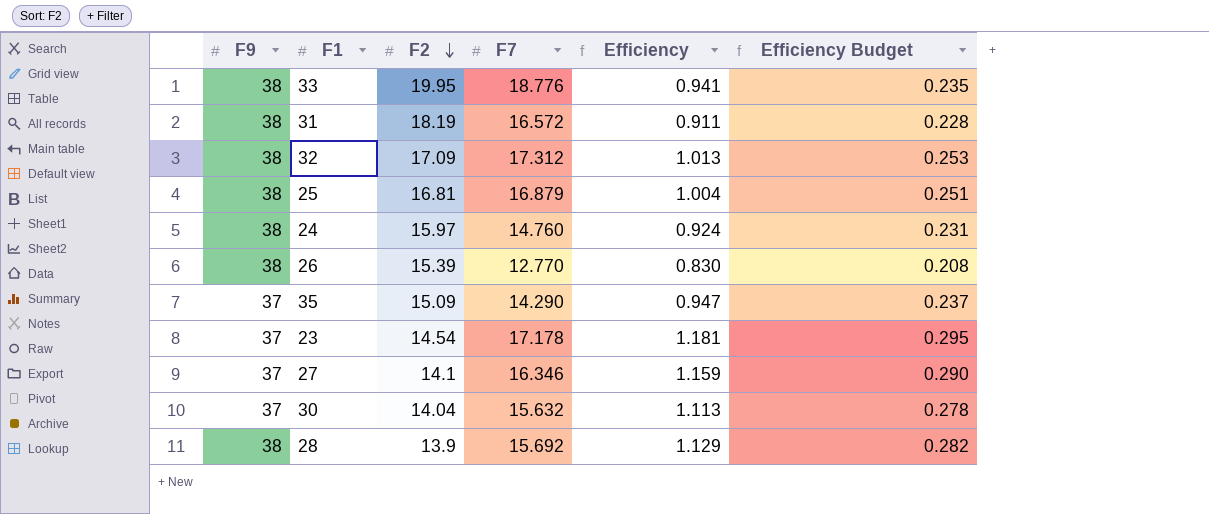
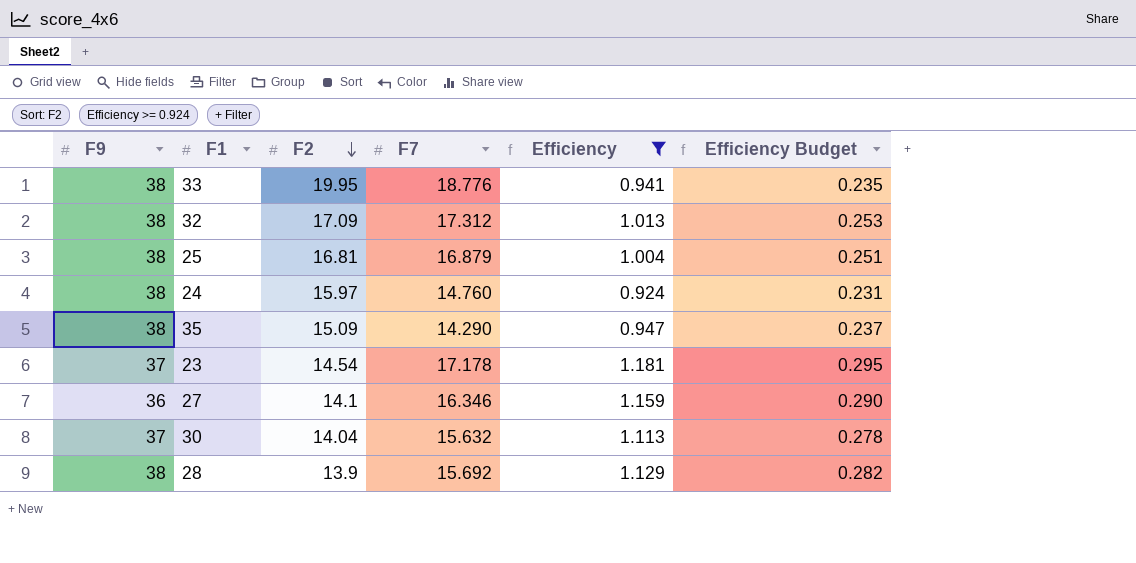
filter: none -> Efficiency >= 0.924
35 | F9: 37 -> 38
27 | F9: 37 -> 36

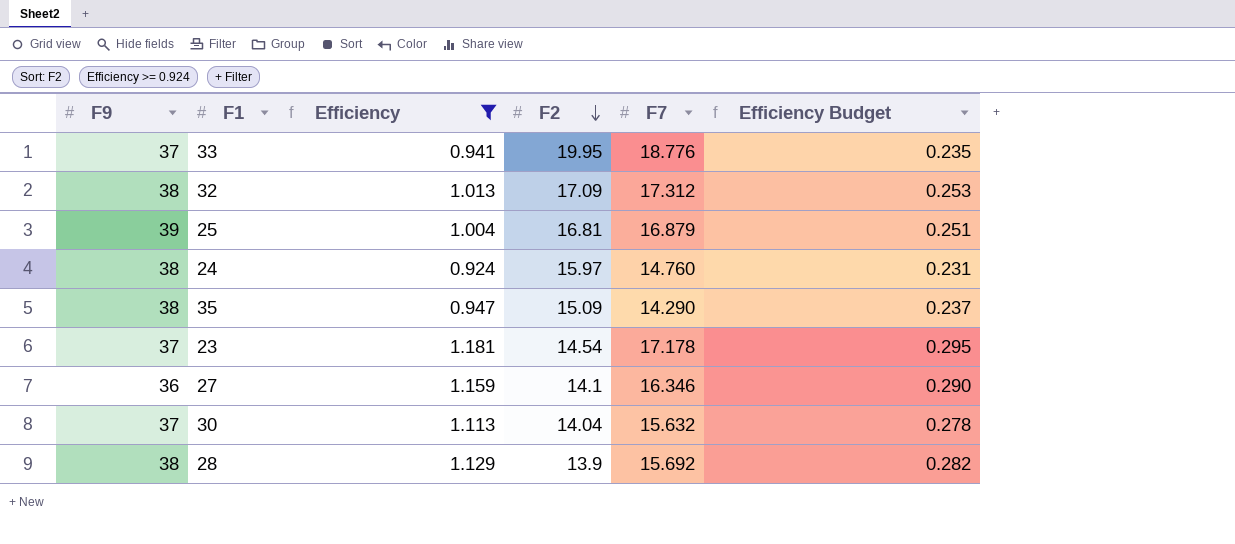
column Efficiency | position: 5 -> 3
33 | F9: 38 -> 37
25 | F9: 38 -> 39

